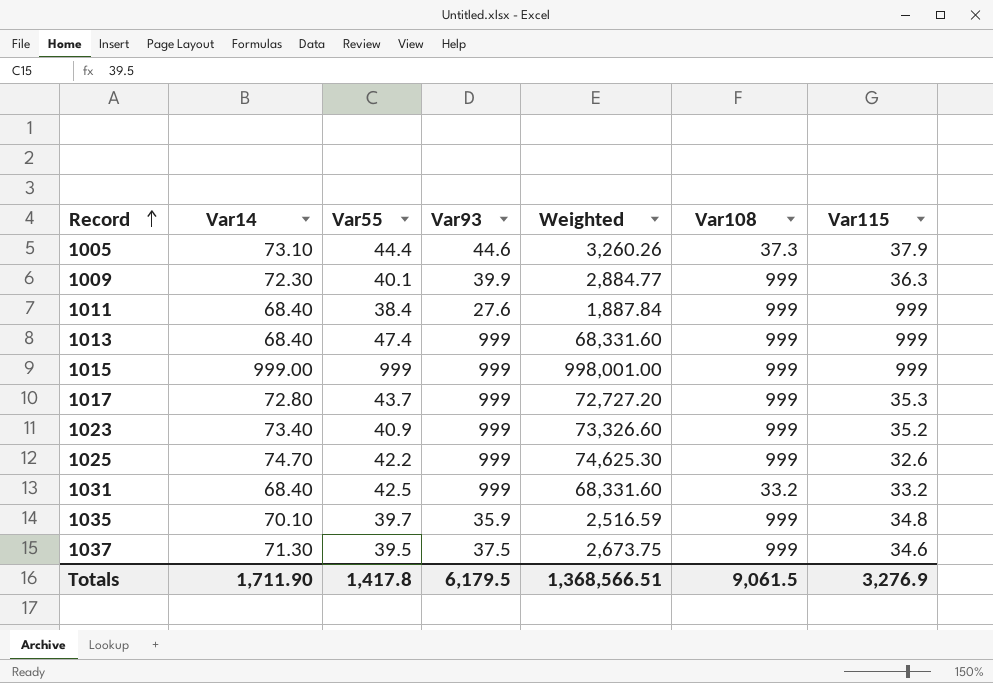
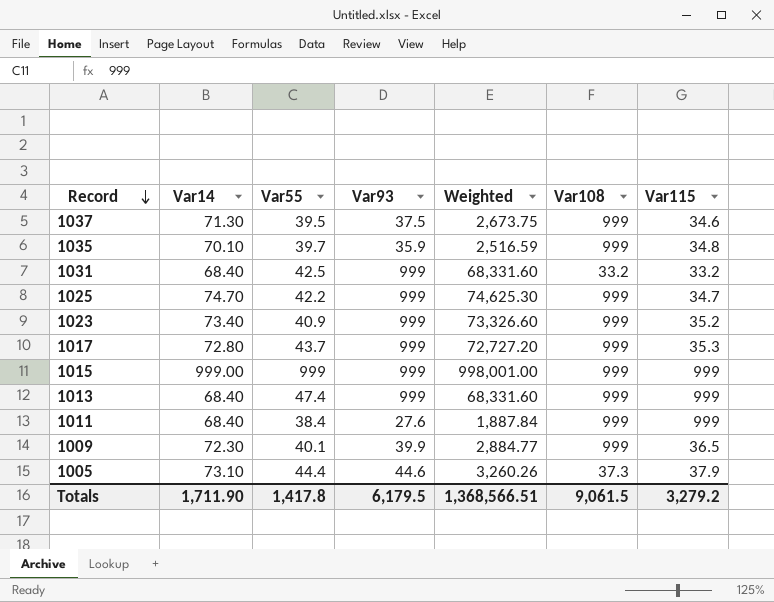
row order: Record ascending -> Record descending
1025 | Var115: 32.6 -> 34.7
1009 | Var115: 36.3 -> 36.5
Totals | Var115: 3,276.9 -> 3,279.2

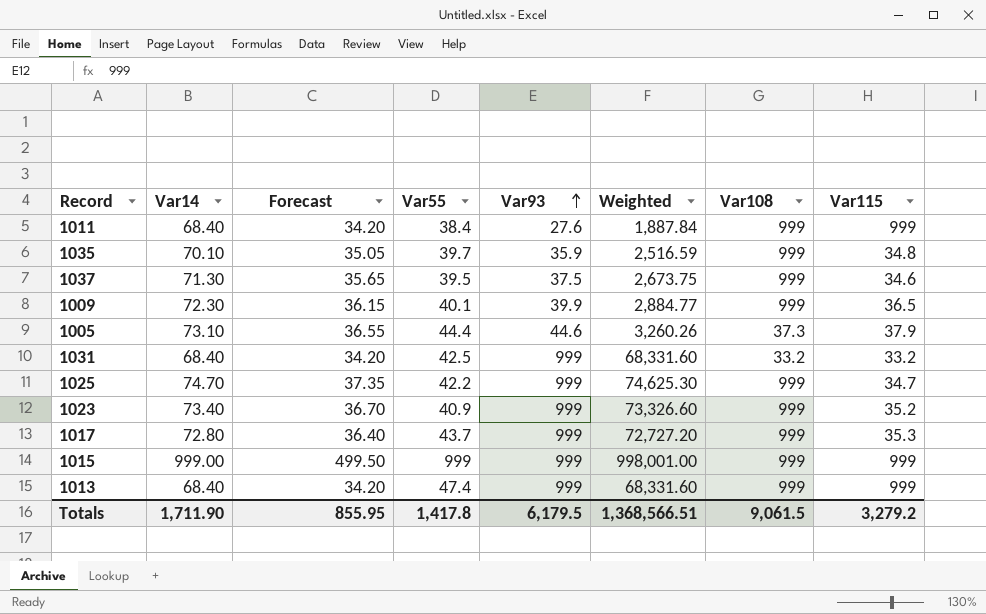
row order: Record descending -> Var93 ascending
column Forecast | formula: none -> [Var14] * 0.5

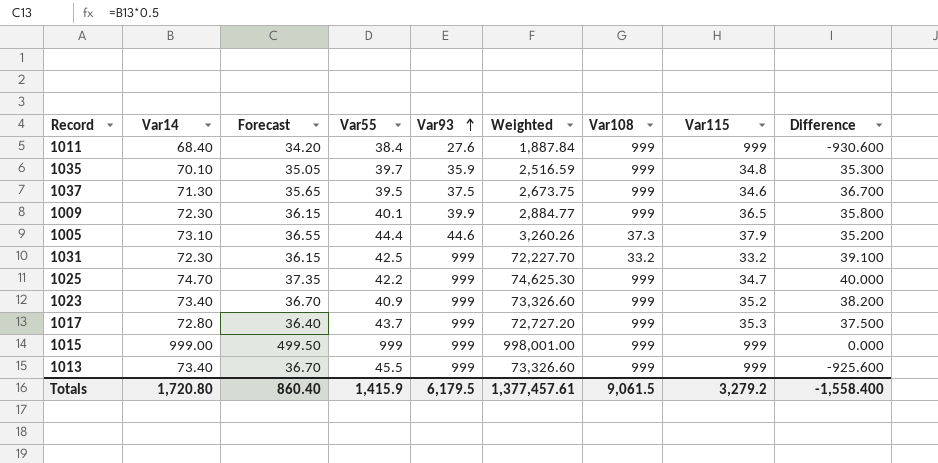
column Difference | formula: none -> [Var14] - [Var115]
1031 | Var14: 68.40 -> 72.30
1031 | Forecast: 34.20 -> 36.15
1031 | Weighted: 68,331.60 -> 72,227.70
1013 | Var14: 68.40 -> 73.40
1013 | Forecast: 34.20 -> 36.70
1013 | Var55: 47.4 -> 45.5
1013 | Weighted: 68,331.60 -> 73,326.60
Totals | Var14: 1,711.90 -> 1,720.80
Totals | Forecast: 855.95 -> 860.40
Totals | Var55: 1,417.8 -> 1,415.9
Totals | Weighted: 1,368,566.51 -> 1,377,457.61

